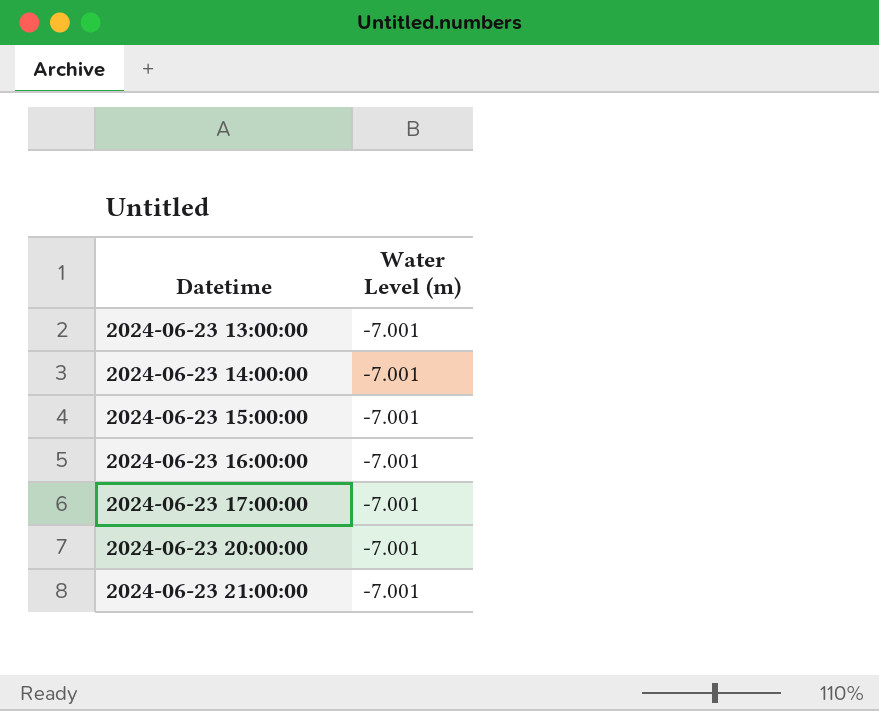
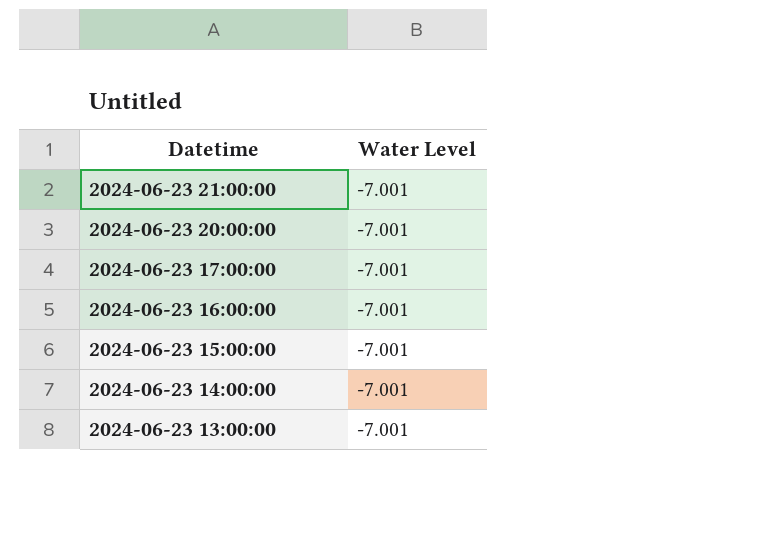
row order: Datetime ascending -> Datetime descending
column name: Water Level (m) -> Water Level

